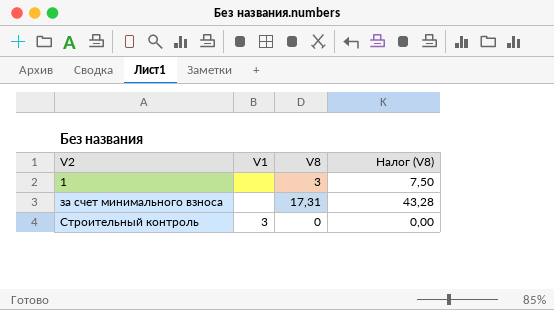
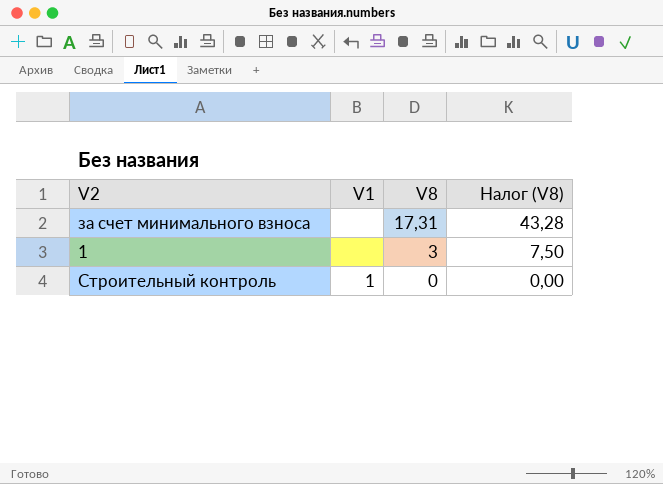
row order: V2 ascending -> V8 descending
Строительный контроль | V1: 3 -> 1

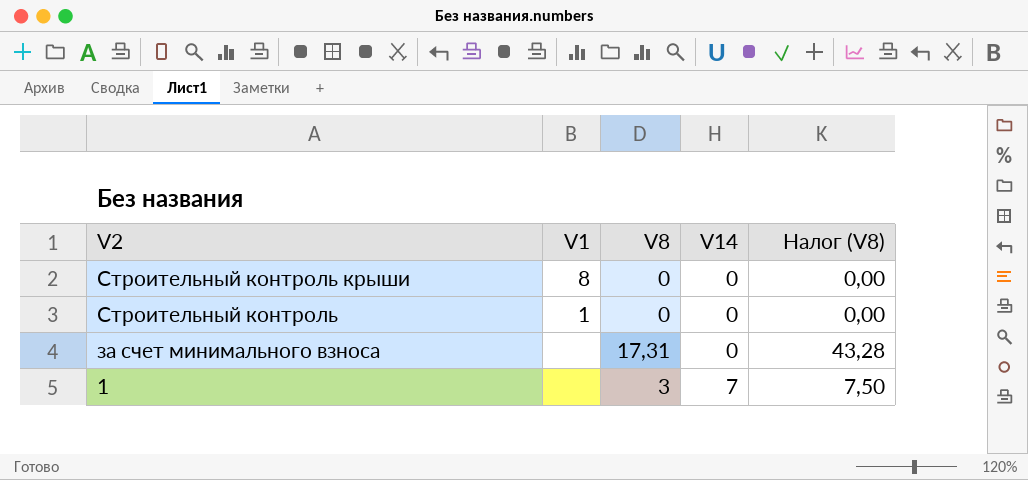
row order: V8 descending -> V2 descending
column V14 | position: none -> 4
row Строительный контроль крыши: none -> 8 | 0 | 0 | 0,00

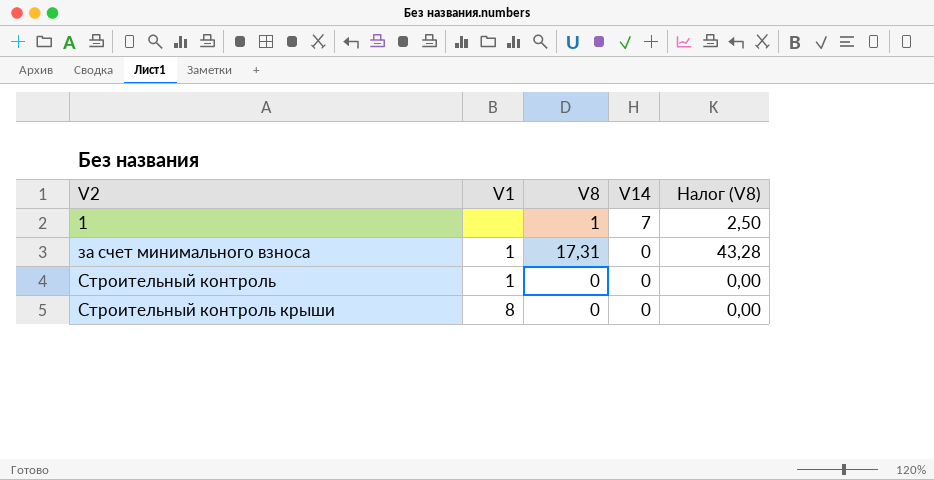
row order: V2 descending -> V2 ascending
1 | V8: 3 -> 1
1 | Налог (V8): 7,50 -> 2,50
за счет минимального взноса | V1: none -> 1

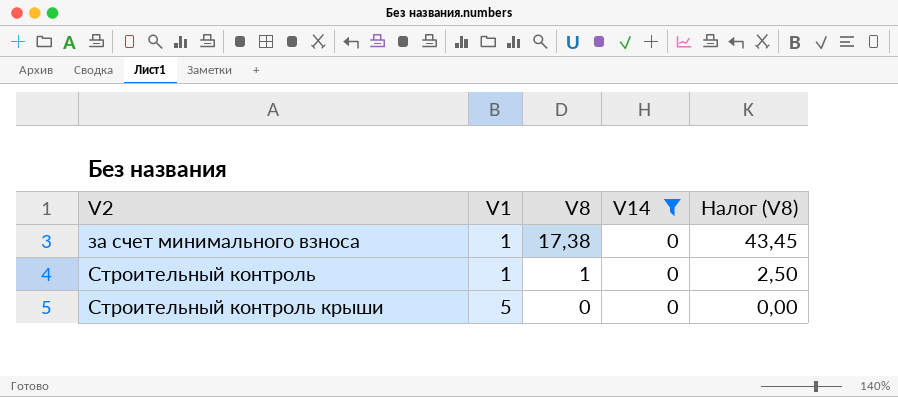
filter: none -> V14 = 0
за счет минимального взноса | V8: 17,31 -> 17,38
за счет минимального взноса | Налог (V8): 43,28 -> 43,45
Строительный контроль | V8: 0 -> 1
Строительный контроль | Налог (V8): 0,00 -> 2,50
Строительный контроль крыши | V1: 8 -> 5

